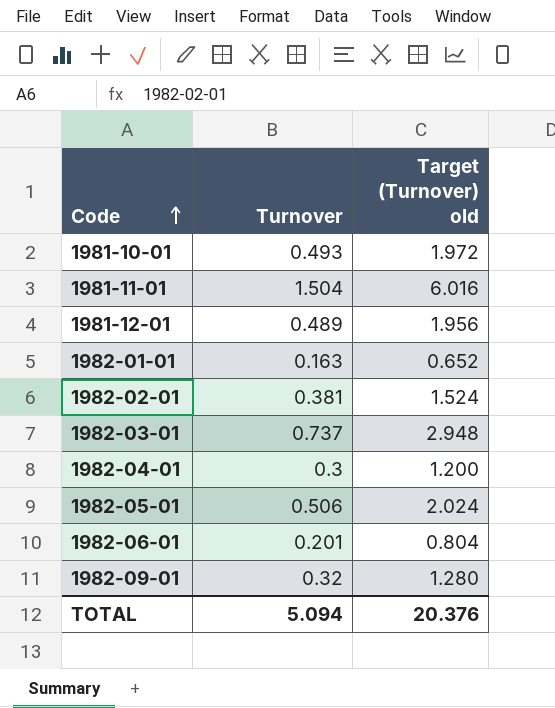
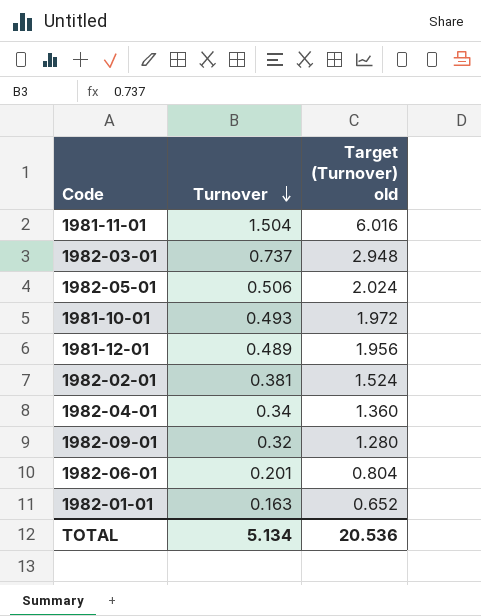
row order: Code ascending -> Turnover descending
1982-04-01 | Turnover: 0.3 -> 0.34
1982-04-01 | Target (Turnover) old: 1.200 -> 1.360
TOTAL | Turnover: 5.094 -> 5.134
TOTAL | Target (Turnover) old: 20.376 -> 20.536

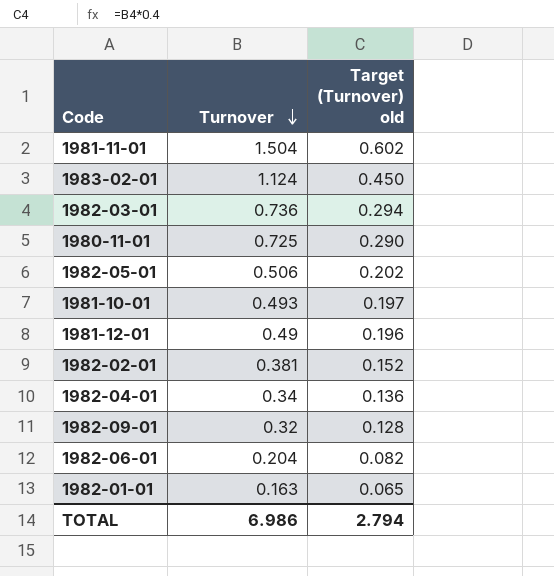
column Target (Turnover) old | formula: [Turnover] * 4 -> [Turnover] * 0.4
row 1983-02-01: none -> 1.124 | 0.450
1982-03-01 | Turnover: 0.737 -> 0.736
row 1980-11-01: none -> 0.725 | 0.290
1981-12-01 | Turnover: 0.489 -> 0.49
1982-06-01 | Turnover: 0.201 -> 0.204
TOTAL | Turnover: 5.134 -> 6.986
TOTAL | Target (Turnover) old: 20.536 -> 2.794

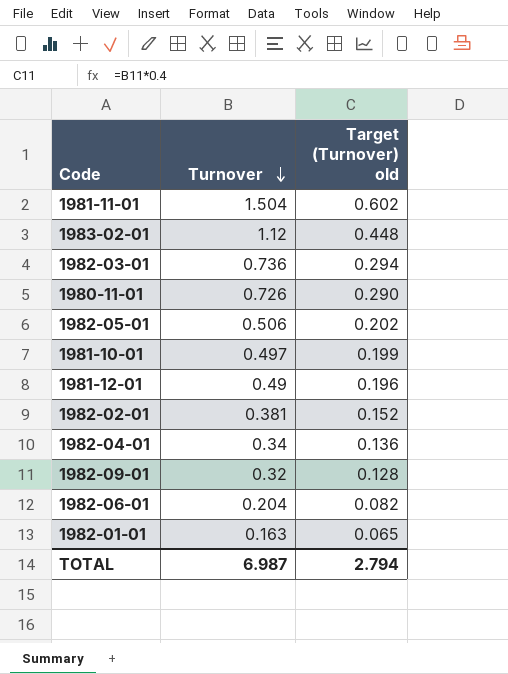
1983-02-01 | Turnover: 1.124 -> 1.12
1983-02-01 | Target (Turnover) old: 0.450 -> 0.448
1980-11-01 | Turnover: 0.725 -> 0.726
1981-10-01 | Turnover: 0.493 -> 0.497
1981-10-01 | Target (Turnover) old: 0.197 -> 0.199
TOTAL | Turnover: 6.986 -> 6.987

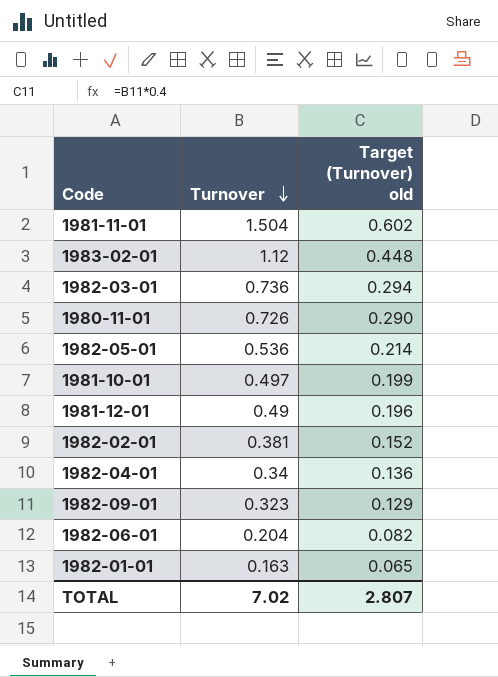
1982-05-01 | Turnover: 0.506 -> 0.536
1982-05-01 | Target (Turnover) old: 0.202 -> 0.214
1982-09-01 | Turnover: 0.32 -> 0.323
1982-09-01 | Target (Turnover) old: 0.128 -> 0.129
TOTAL | Turnover: 6.987 -> 7.02
TOTAL | Target (Turnover) old: 2.794 -> 2.807

